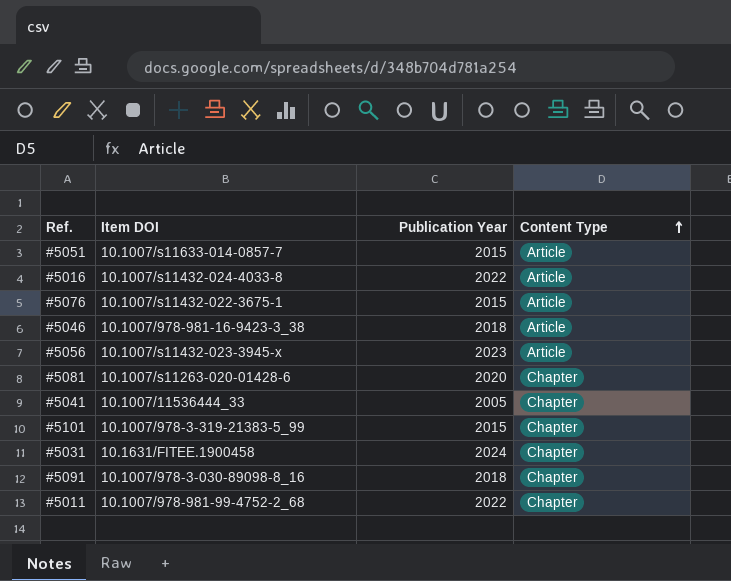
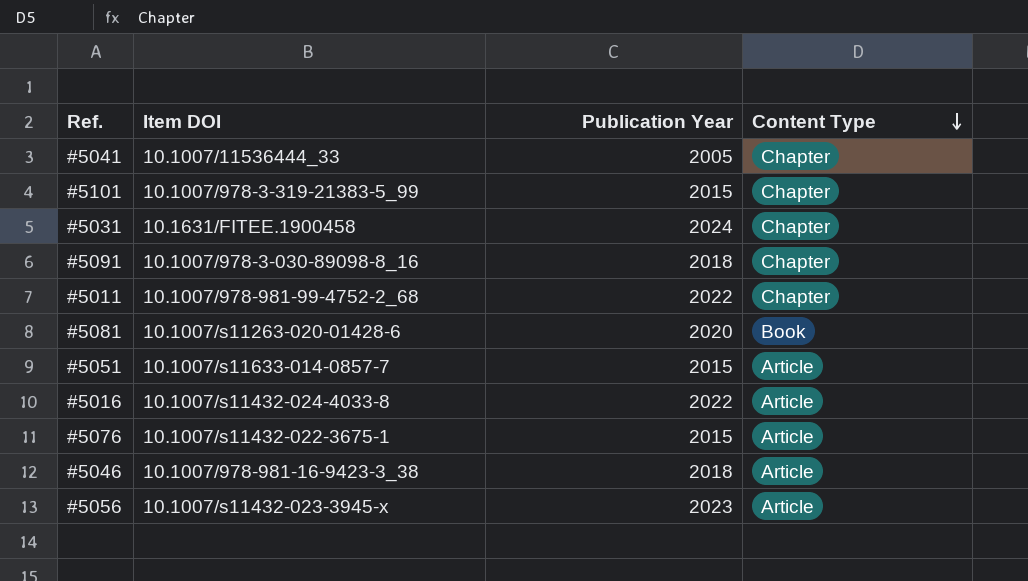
row order: Content Type ascending -> Content Type descending
#5081 | Content Type: Chapter -> Book

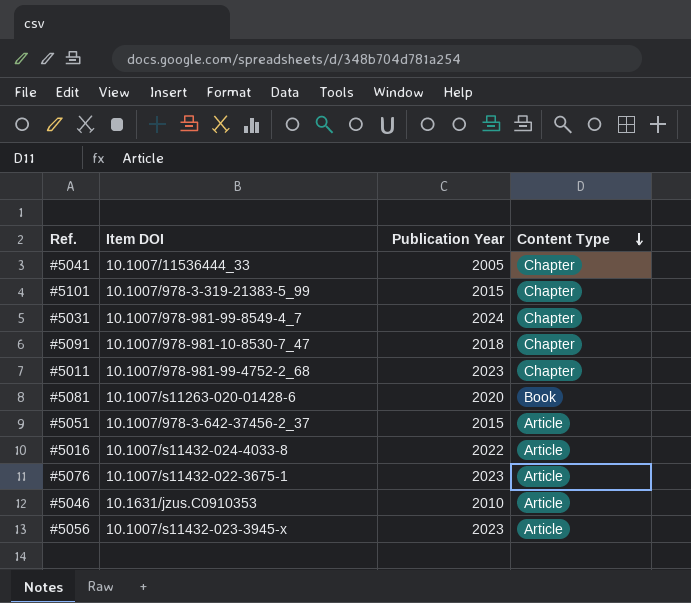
#5031 | Item DOI: 10.1631/FITEE.1900458 -> 10.1007/978-981-99-8549-4_7
#5091 | Item DOI: 10.1007/978-3-030-89098-8_16 -> 10.1007/978-981-10-8530-7_47
#5011 | Publication Year: 2022 -> 2023
#5051 | Item DOI: 10.1007/s11633-014-0857-7 -> 10.1007/978-3-642-37456-2_37
#5076 | Publication Year: 2015 -> 2023
#5046 | Item DOI: 10.1007/978-981-16-9423-3_38 -> 10.1631/jzus.C0910353
#5046 | Publication Year: 2018 -> 2010

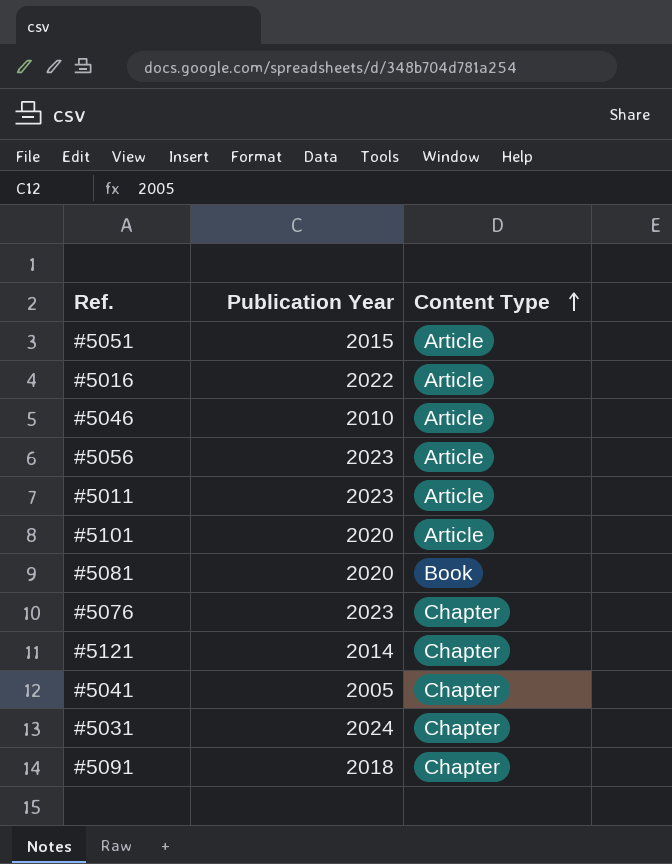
row order: Content Type descending -> Content Type ascending
column Item DOI | position: 2 -> none
#5011 | Content Type: Chapter -> Article
#5101 | Publication Year: 2015 -> 2020
#5101 | Content Type: Chapter -> Article
#5076 | Content Type: Article -> Chapter
row #5121: none -> 2014 | Chapter

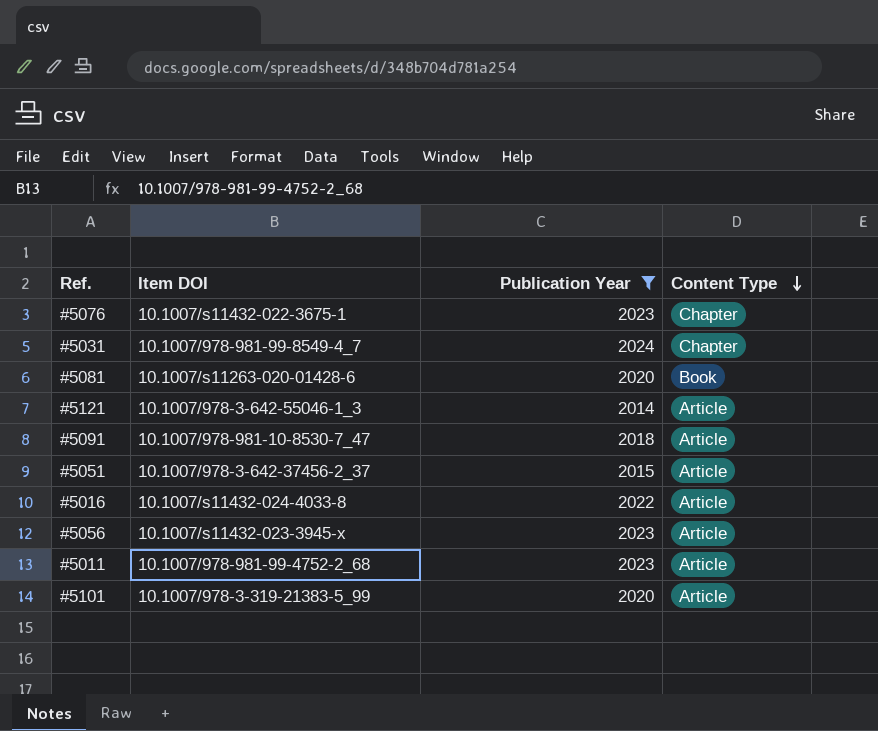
filter: none -> Publication Year >= 2014
row order: Content Type ascending -> Content Type descending
column Item DOI | position: none -> 2
#5121 | Content Type: Chapter -> Article
#5091 | Content Type: Chapter -> Article

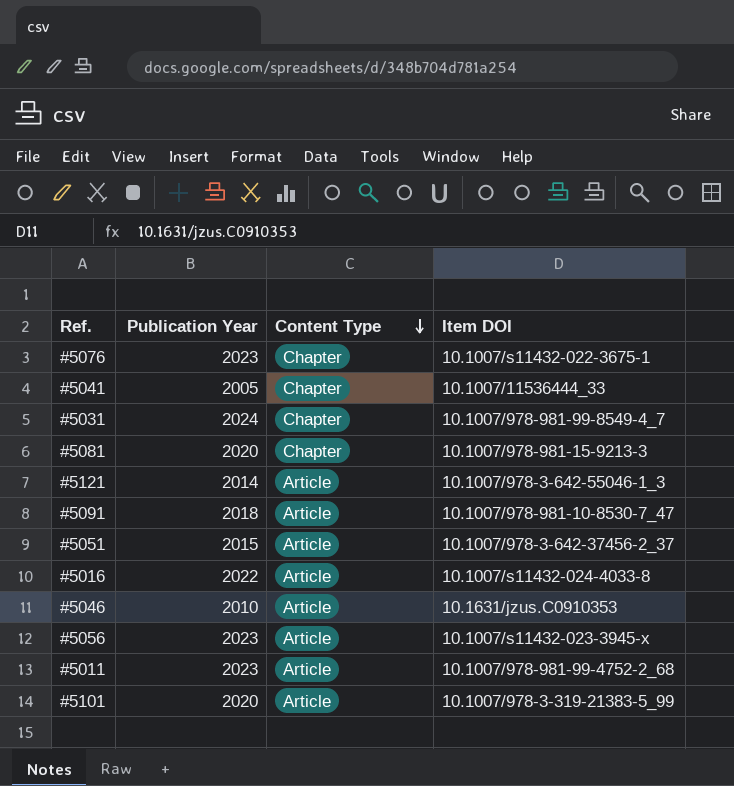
filter: Publication Year >= 2014 -> none
column Item DOI | position: 2 -> 4
#5081 | Content Type: Book -> Chapter
#5081 | Item DOI: 10.1007/s11263-020-01428-6 -> 10.1007/978-981-15-9213-3

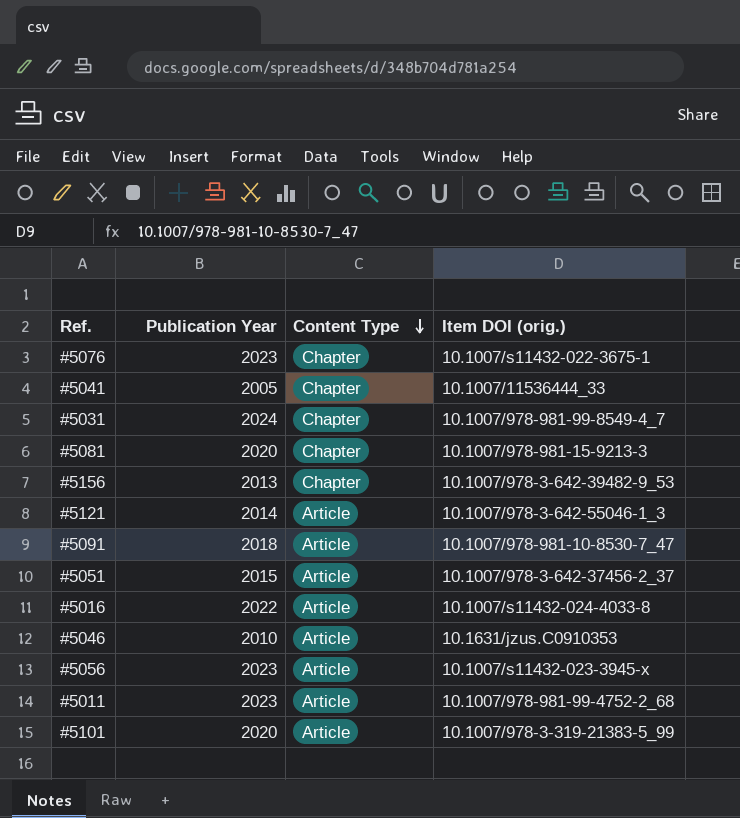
column name: Item DOI -> Item DOI (orig.)
row #5156: none -> 2013 | Chapter | 10.1007/978-3-642-39482-9_53

